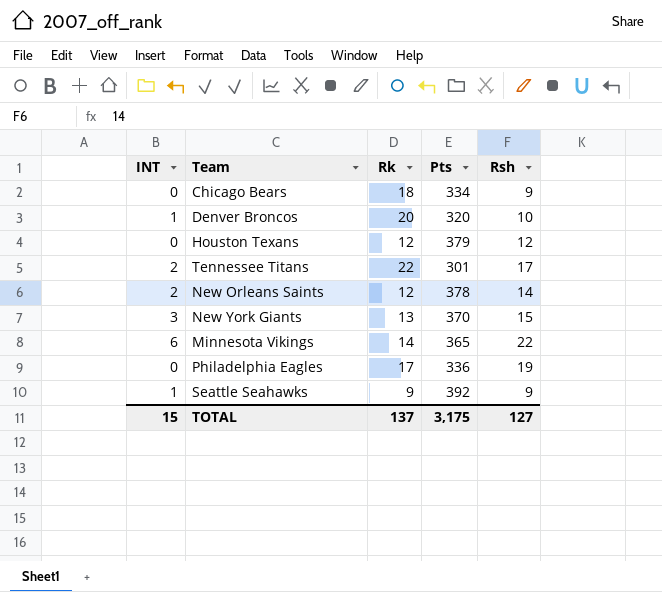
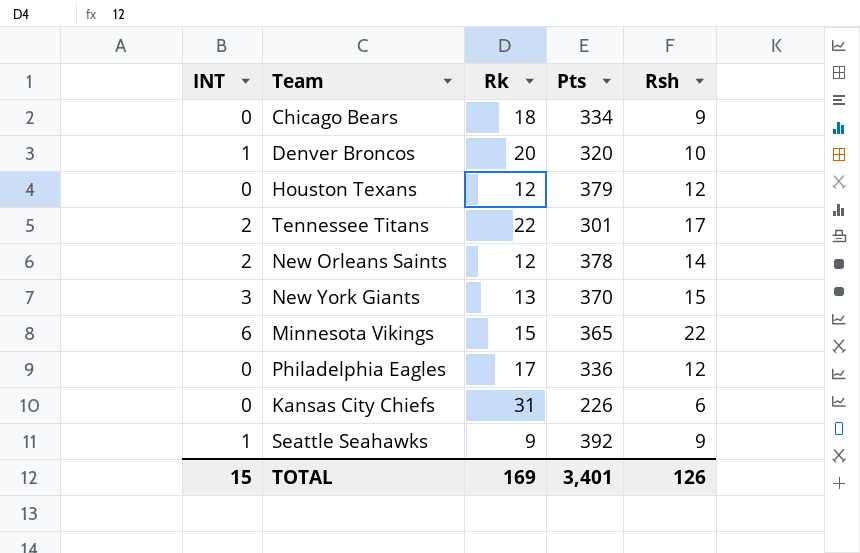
Minnesota Vikings | Rk: 14 -> 15
Philadelphia Eagles | Rsh: 19 -> 12
row Kansas City Chiefs: none -> 0 | 31 | 226 | 6
TOTAL | Rk: 137 -> 169
TOTAL | Pts: 3,175 -> 3,401
TOTAL | Rsh: 127 -> 126

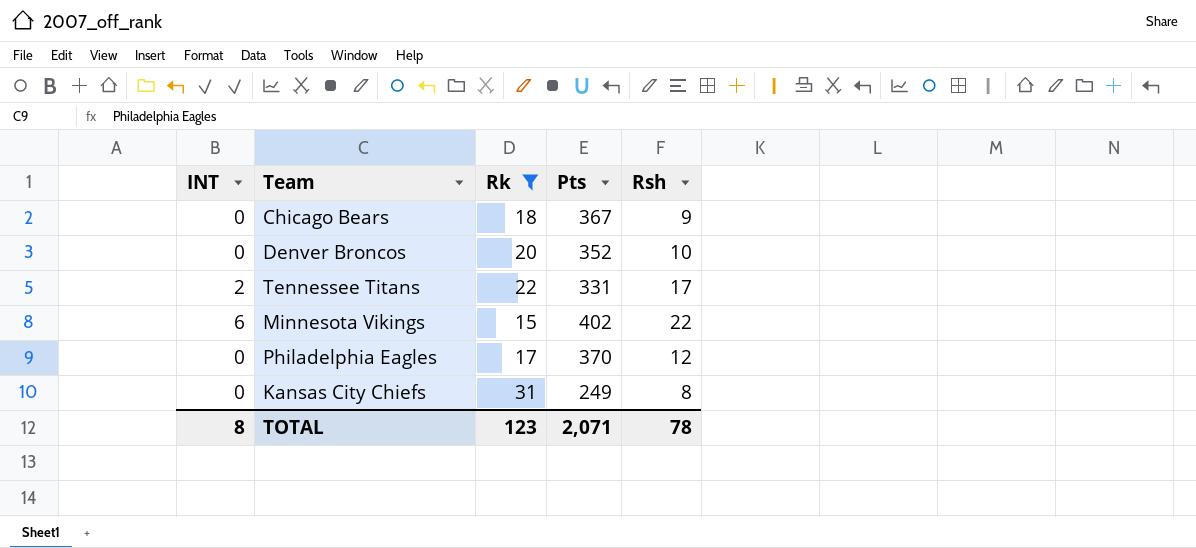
filter: none -> Rk >= 15
Chicago Bears | Pts: 334 -> 367
Denver Broncos | INT: 1 -> 0
Denver Broncos | Pts: 320 -> 352
Tennessee Titans | Pts: 301 -> 331
Minnesota Vikings | Pts: 365 -> 402
Philadelphia Eagles | Pts: 336 -> 370
Kansas City Chiefs | Pts: 226 -> 249
Kansas City Chiefs | Rsh: 6 -> 8
TOTAL | INT: 15 -> 8
TOTAL | Rk: 169 -> 123
TOTAL | Pts: 3,401 -> 2,071
TOTAL | Rsh: 126 -> 78

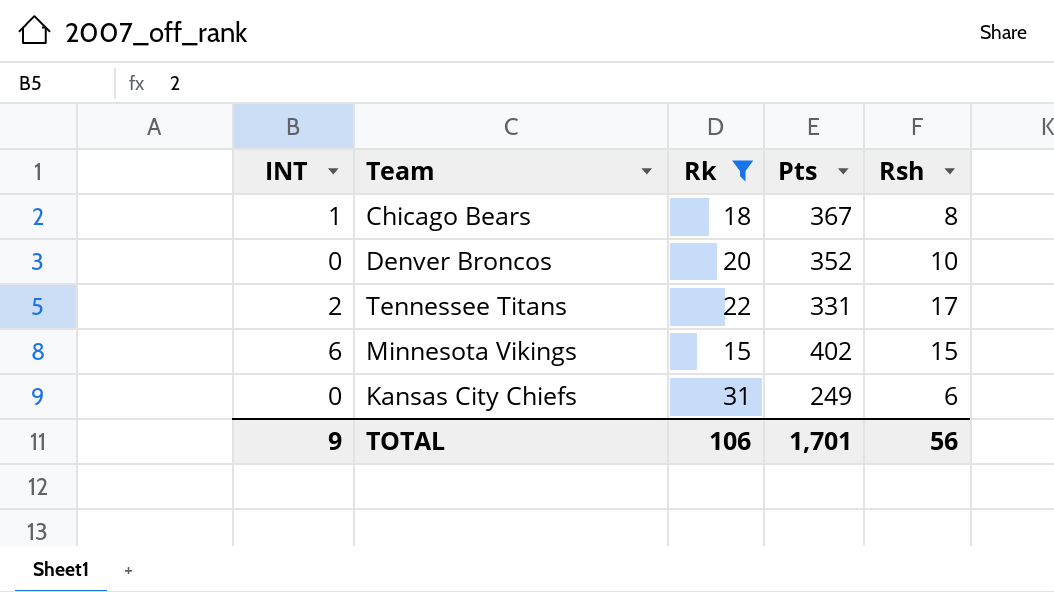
row Philadelphia Eagles: 0 | 17 | 370 | 12 -> none
Chicago Bears | INT: 0 -> 1
Chicago Bears | Rsh: 9 -> 8
Minnesota Vikings | Rsh: 22 -> 15
Kansas City Chiefs | Rsh: 8 -> 6
TOTAL | INT: 8 -> 9
TOTAL | Rk: 123 -> 106
TOTAL | Pts: 2,071 -> 1,701
TOTAL | Rsh: 78 -> 56

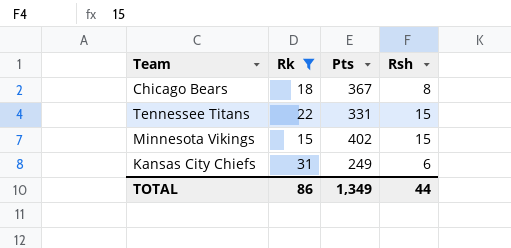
column INT | position: 1 -> none
row Denver Broncos: 0 | 20 | 352 | 10 -> none
Tennessee Titans | Rsh: 17 -> 15
TOTAL | Rk: 106 -> 86
TOTAL | Pts: 1,701 -> 1,349
TOTAL | Rsh: 56 -> 44

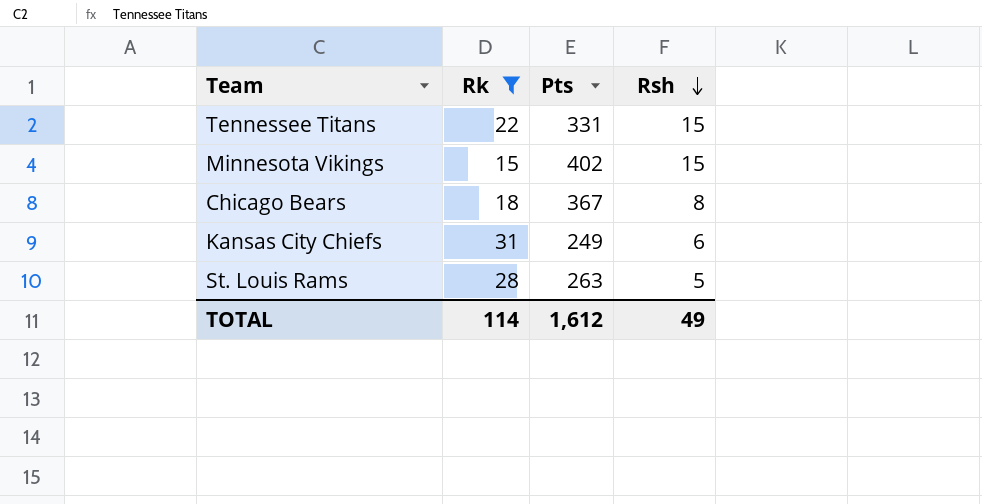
row order: none -> Rsh descending
row St. Louis Rams: none -> 28 | 263 | 5
TOTAL | Rk: 86 -> 114
TOTAL | Pts: 1,349 -> 1,612
TOTAL | Rsh: 44 -> 49

